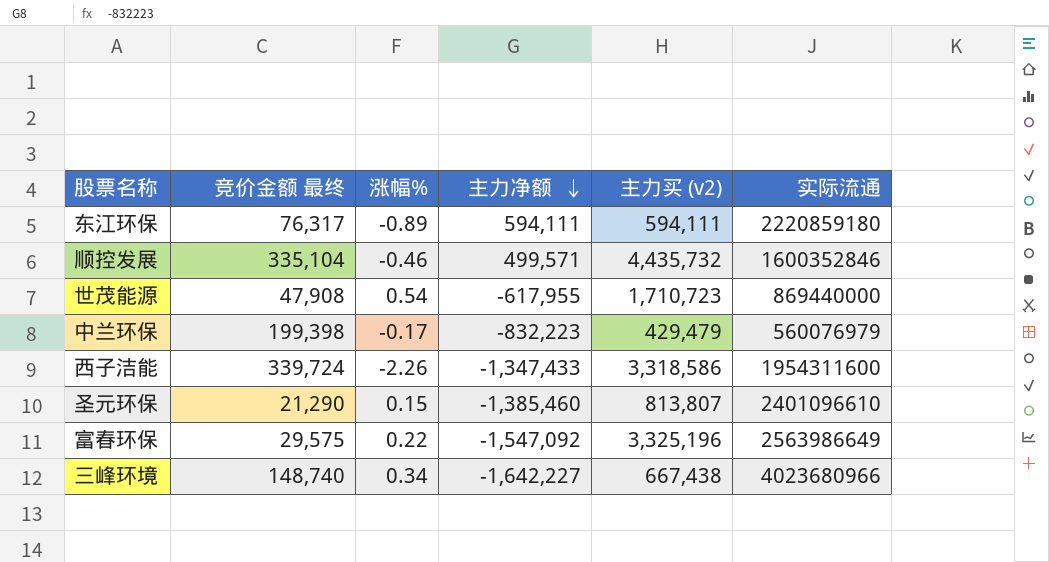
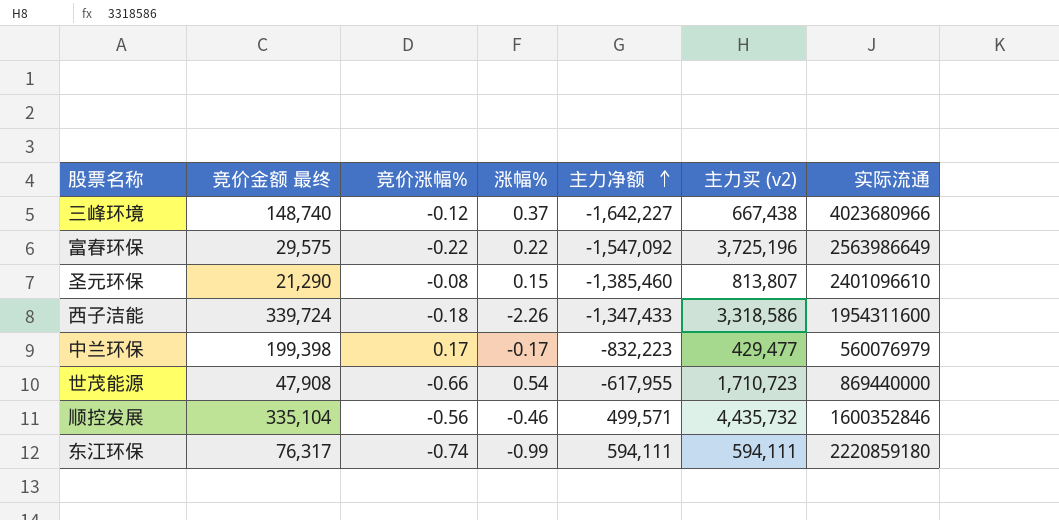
row order: 主力净额 descending -> 主力净额 ascending
column 竞价涨幅% | position: none -> 3
三峰环境 | 涨幅%: 0.34 -> 0.37
富春环保 | 主力买 (v2): 3,325,196 -> 3,725,196
中兰环保 | 主力买 (v2): 429,479 -> 429,477
东江环保 | 涨幅%: -0.89 -> -0.99

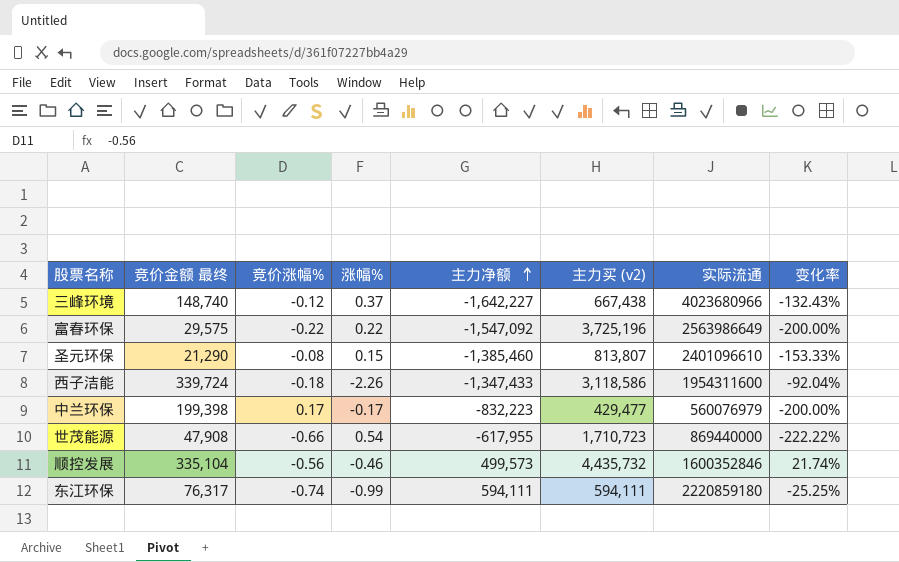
column 变化率 | formula: none -> ([竞价涨幅%] - [涨幅%]) / [涨幅%]
西子洁能 | 主力买 (v2): 3,318,586 -> 3,118,586
顺控发展 | 主力净额: 499,571 -> 499,573

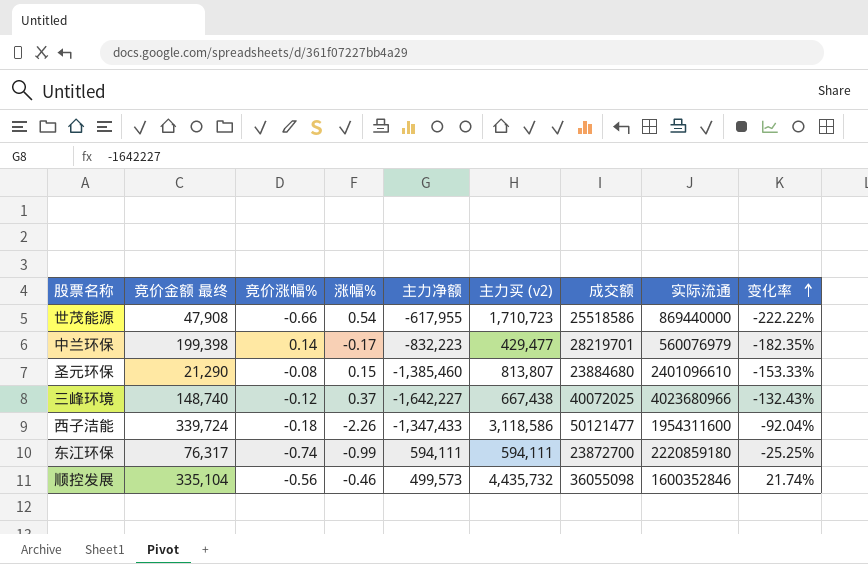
row order: 主力净额 ascending -> 变化率 ascending
column 成交额 | position: none -> 7
row 富春环保: 29,575 | -0.22 | 0.22 | -1,547,092 | 3,725,196 | 2563986649 | -200.00% -> none
中兰环保 | 竞价涨幅%: 0.17 -> 0.14
中兰环保 | 变化率: -200.00% -> -182.35%

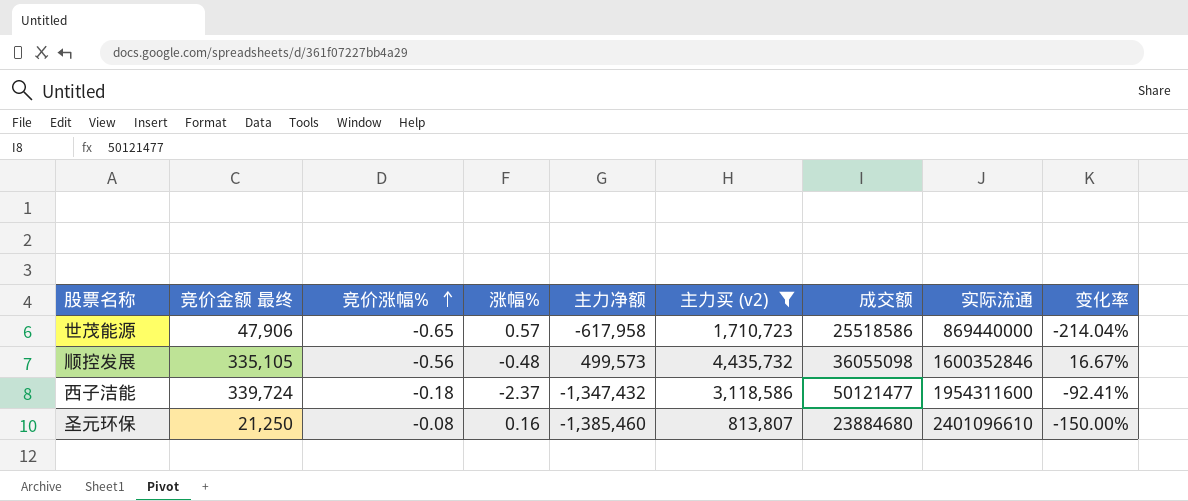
filter: none -> 主力买 (v2) >= 813,807
row order: 变化率 ascending -> 竞价涨幅% ascending
世茂能源 | 竞价金额 最终: 47,908 -> 47,906
世茂能源 | 竞价涨幅%: -0.66 -> -0.65
世茂能源 | 涨幅%: 0.54 -> 0.57
世茂能源 | 主力净额: -617,955 -> -617,958
世茂能源 | 变化率: -222.22% -> -214.04%
顺控发展 | 竞价金额 最终: 335,104 -> 335,105
顺控发展 | 涨幅%: -0.46 -> -0.48
顺控发展 | 变化率: 21.74% -> 16.67%
西子洁能 | 涨幅%: -2.26 -> -2.37
西子洁能 | 主力净额: -1,347,433 -> -1,347,432
西子洁能 | 变化率: -92.04% -> -92.41%
圣元环保 | 竞价金额 最终: 21,290 -> 21,250
圣元环保 | 涨幅%: 0.15 -> 0.16
圣元环保 | 变化率: -153.33% -> -150.00%

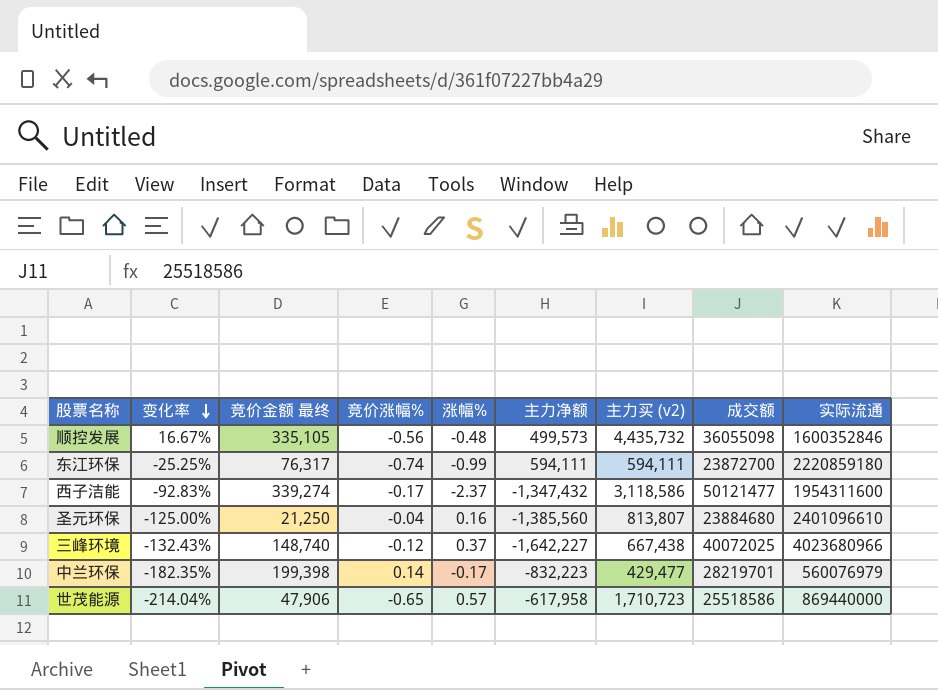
filter: 主力买 (v2) >= 813,807 -> none
row order: 竞价涨幅% ascending -> 变化率 descending
column 变化率 | position: 9 -> 2
西子洁能 | 变化率: -92.41% -> -92.83%
西子洁能 | 竞价金额 最终: 339,724 -> 339,274
西子洁能 | 竞价涨幅%: -0.18 -> -0.17
圣元环保 | 变化率: -150.00% -> -125.00%
圣元环保 | 竞价涨幅%: -0.08 -> -0.04
圣元环保 | 主力净额: -1,385,460 -> -1,385,560

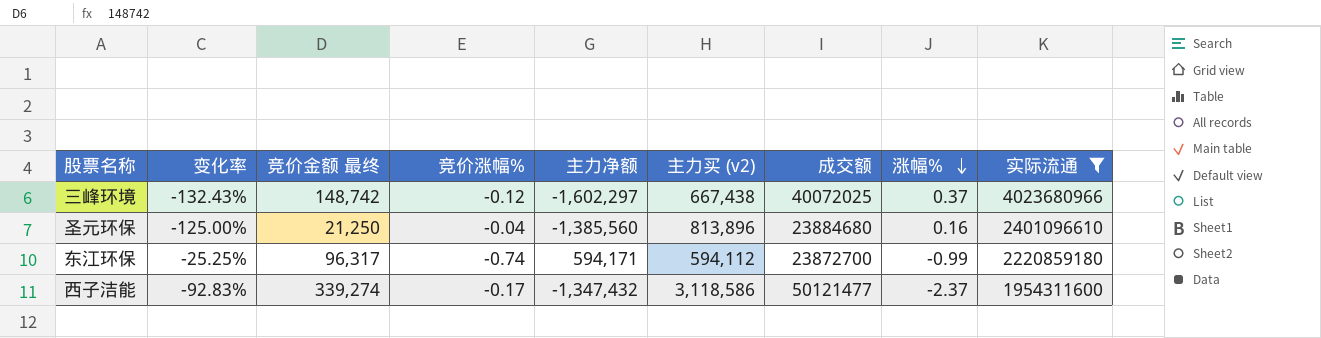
filter: none -> 实际流通 >= 1954311600
row order: 变化率 descending -> 涨幅% descending
column 涨幅% | position: 5 -> 8
三峰环境 | 竞价金额 最终: 148,740 -> 148,742
三峰环境 | 主力净额: -1,642,227 -> -1,602,297
圣元环保 | 主力买 (v2): 813,807 -> 813,896
东江环保 | 竞价金额 最终: 76,317 -> 96,317
东江环保 | 主力净额: 594,111 -> 594,171
东江环保 | 主力买 (v2): 594,111 -> 594,112

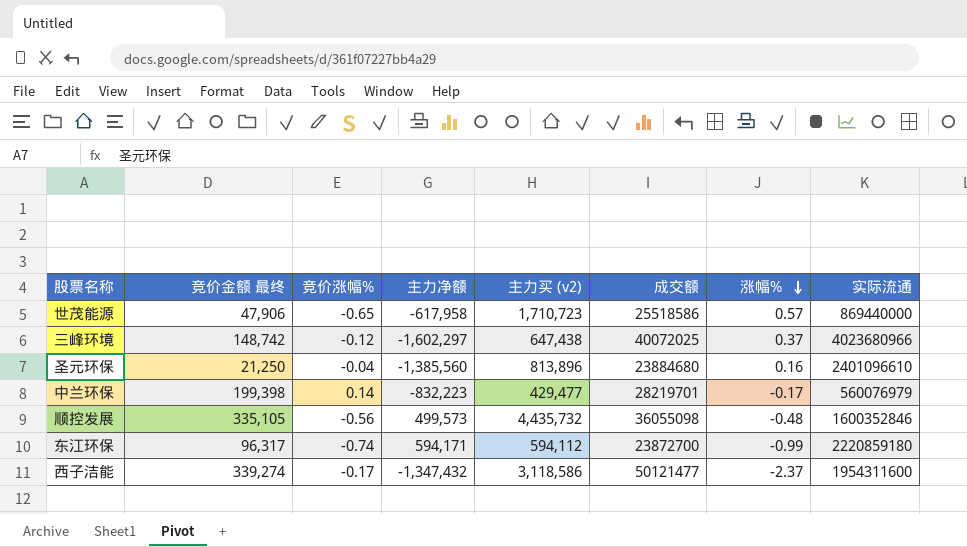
filter: 实际流通 >= 1954311600 -> none
column 变化率 | formula: ([竞价涨幅%] - [涨幅%]) / [涨幅%] -> none
三峰环境 | 主力买 (v2): 667,438 -> 647,438

